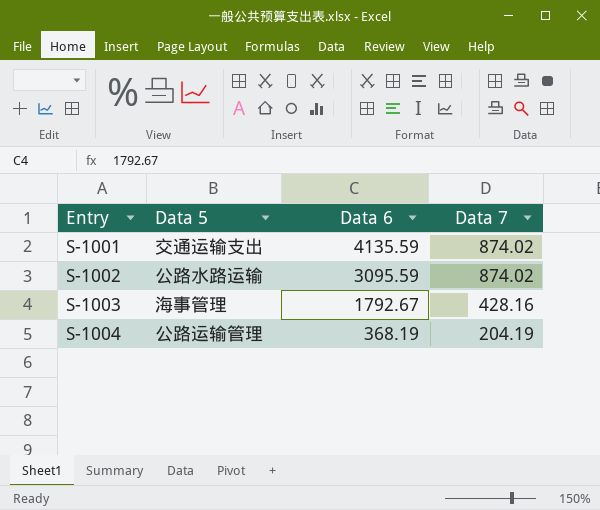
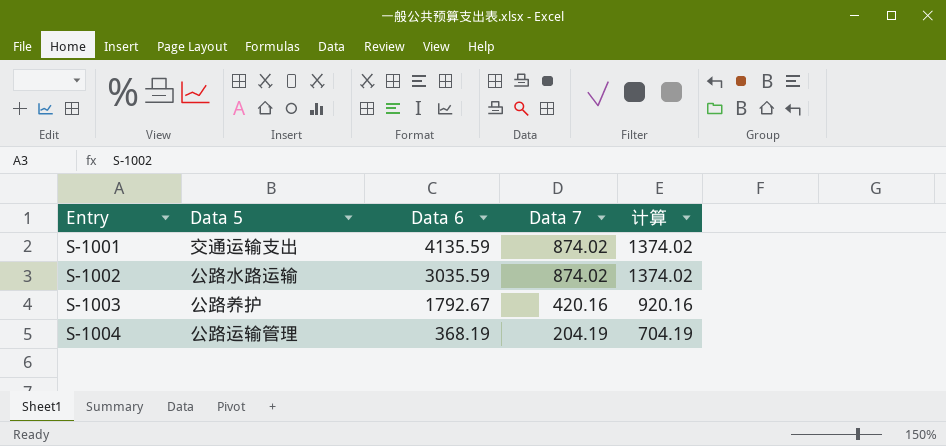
column 计算 | formula: none -> [Data 7] + 500
S-1002 | Data 6: 3095.59 -> 3035.59
S-1003 | Data 5: 海事管理 -> 公路养护
S-1003 | Data 7: 428.16 -> 420.16

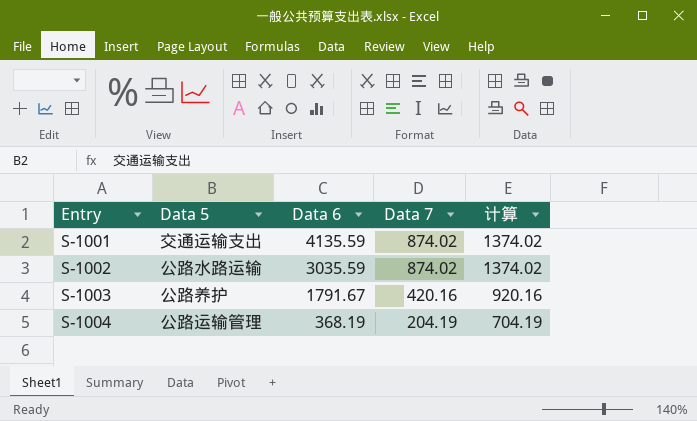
S-1003 | Data 6: 1792.67 -> 1791.67

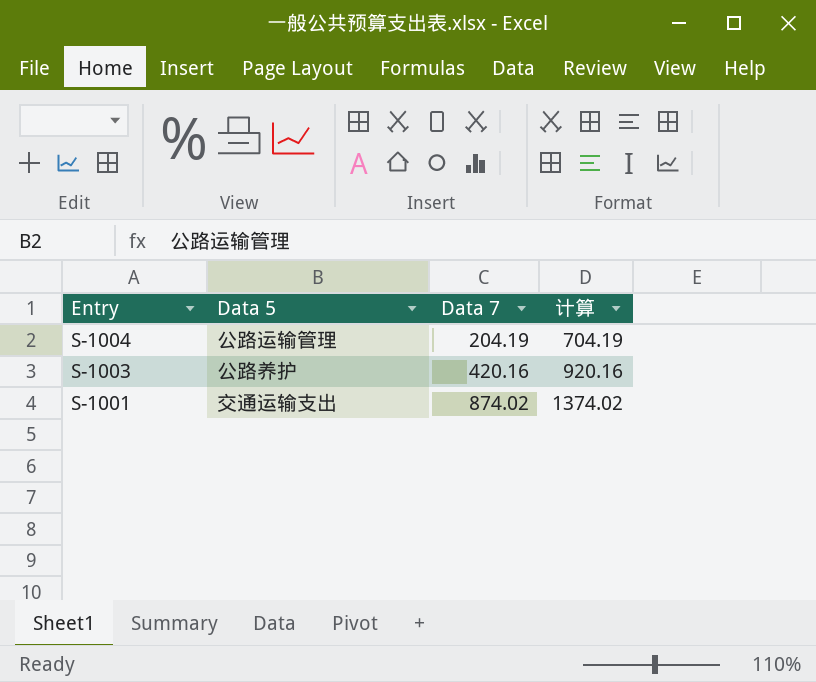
row order: Entry ascending -> Entry descending
column Data 6 | position: 3 -> none
row S-1002: 公路水路运输 | 3035.59 | 874.02 | 1374.02 -> none

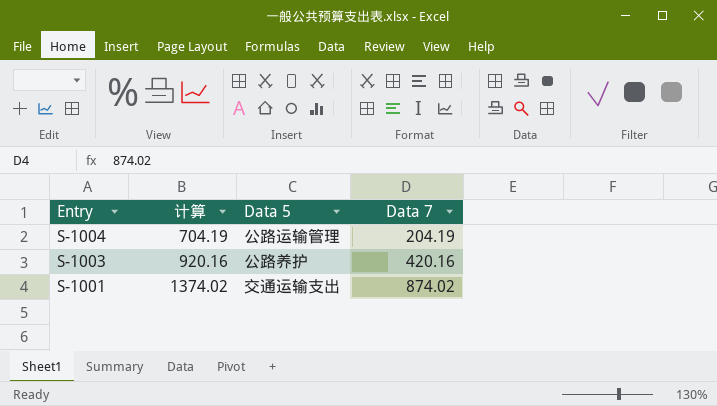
column 计算 | position: 4 -> 2

